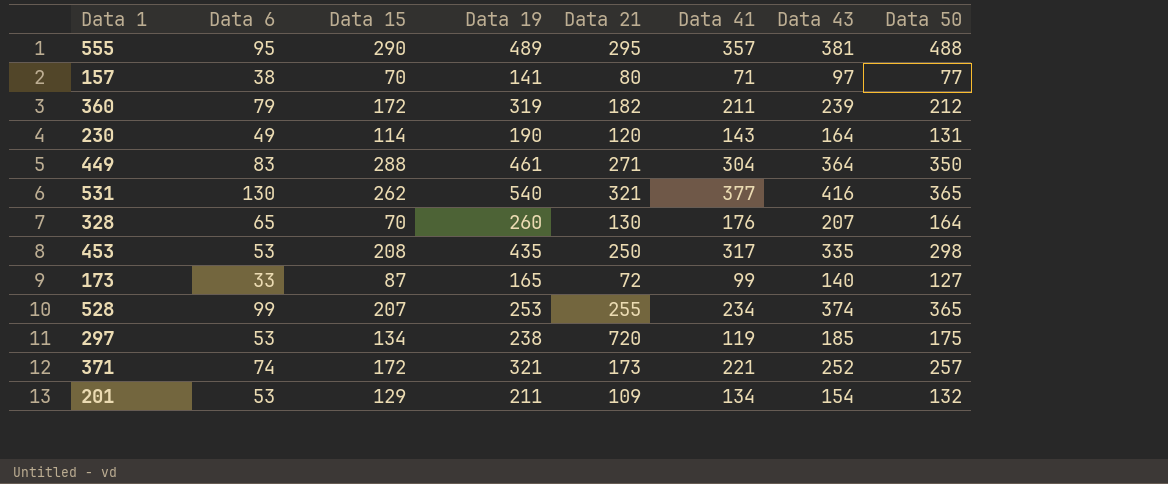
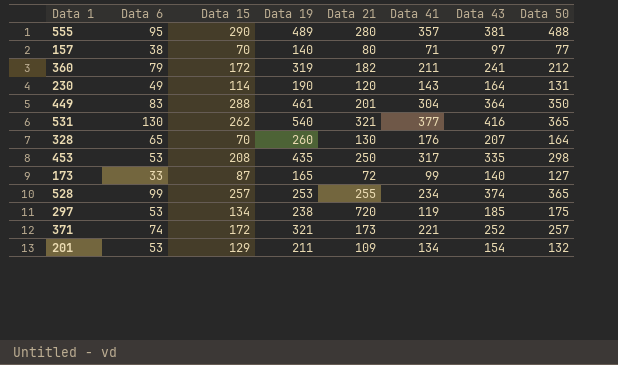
555 | Data 21: 295 -> 280
157 | Data 19: 141 -> 140
360 | Data 43: 239 -> 241
449 | Data 21: 271 -> 201
528 | Data 15: 207 -> 257

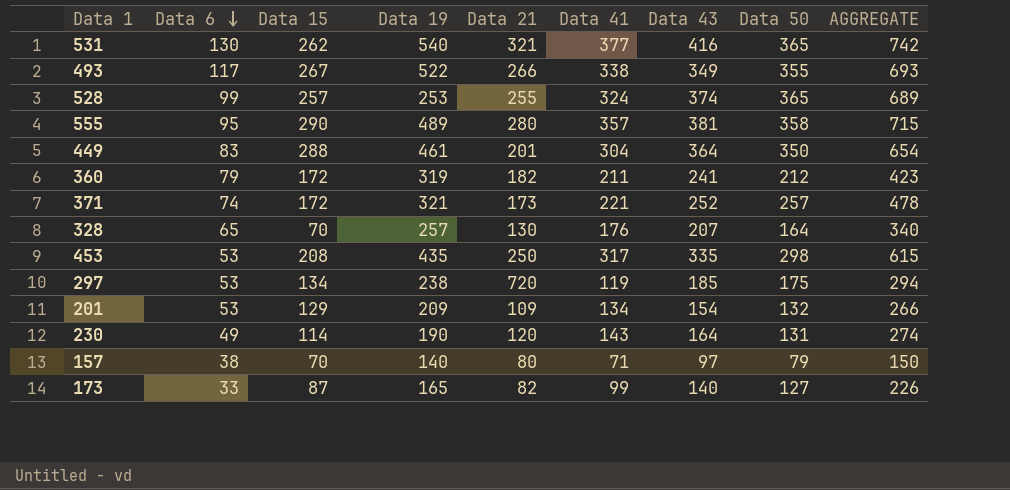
row order: none -> Data 6 descending
column AGGREGATE | formula: none -> [Data 41] + [Data 50]
row 493: none -> 117 | 267 | 522 | 266 | 338 | 349 | 355 | 693
528 | Data 41: 234 -> 324
555 | Data 50: 488 -> 358
328 | Data 19: 260 -> 257
201 | Data 19: 211 -> 209
157 | Data 50: 77 -> 79
173 | Data 21: 72 -> 82

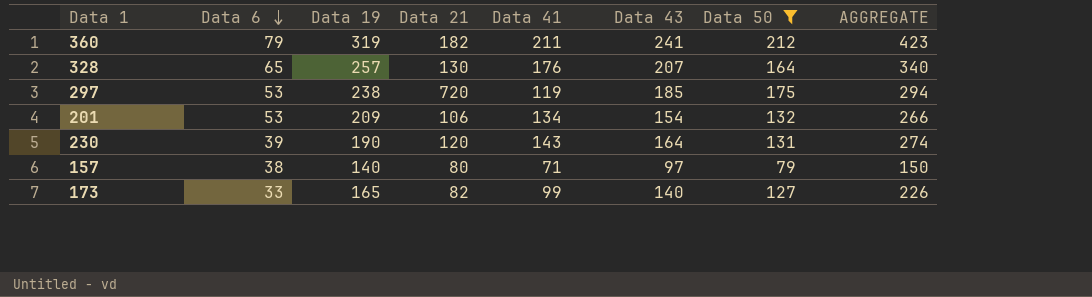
filter: none -> Data 50 <= 212
column Data 15 | position: 3 -> none
201 | Data 21: 109 -> 106
230 | Data 6: 49 -> 39

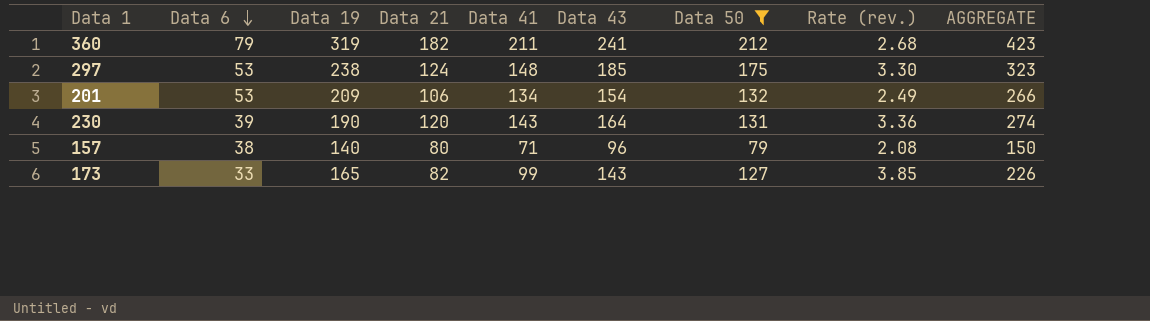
column Rate (rev.) | formula: none -> [Data 50] / [Data 6]
row 328: 65 | 257 | 130 | 176 | 207 | 164 | 340 -> none
297 | Data 21: 720 -> 124
297 | Data 41: 119 -> 148
297 | AGGREGATE: 294 -> 323
157 | Data 43: 97 -> 96
173 | Data 43: 140 -> 143

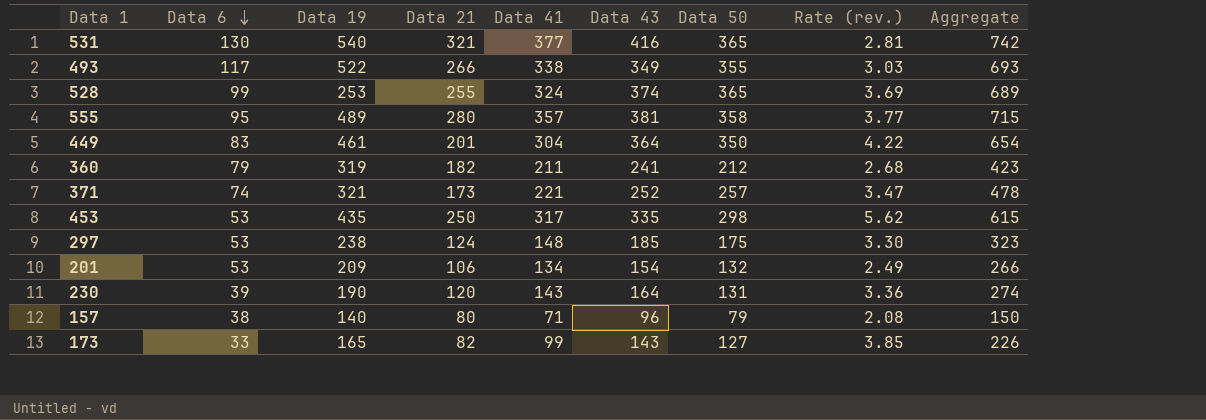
filter: Data 50 <= 212 -> none
column name: AGGREGATE -> Aggregate

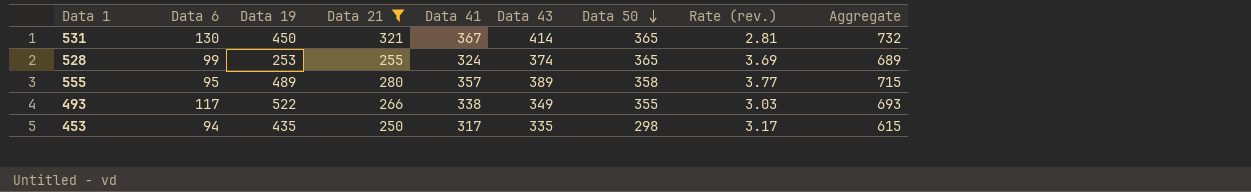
filter: none -> Data 21 >= 250
row order: Data 6 descending -> Data 50 descending
531 | Data 19: 540 -> 450
531 | Data 41: 377 -> 367
531 | Data 43: 416 -> 414
531 | Aggregate: 742 -> 732
555 | Data 43: 381 -> 389
453 | Data 6: 53 -> 94
453 | Rate (rev.): 5.62 -> 3.17

